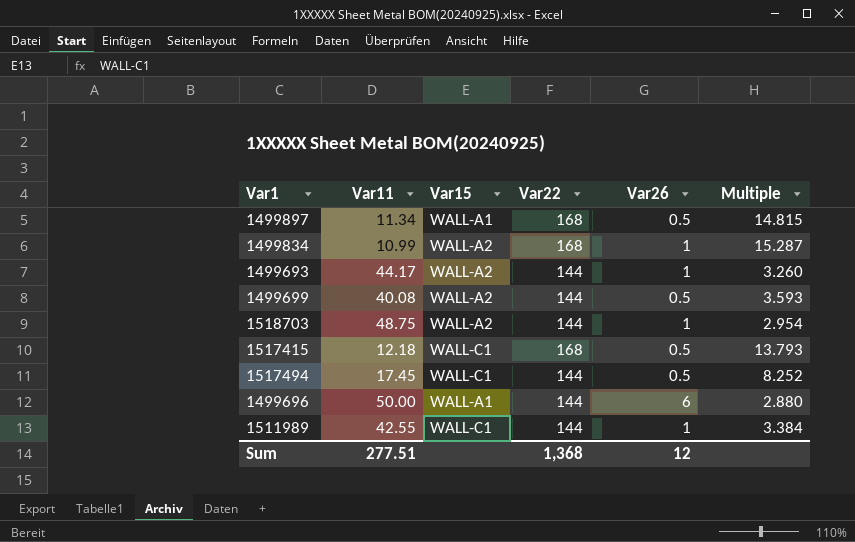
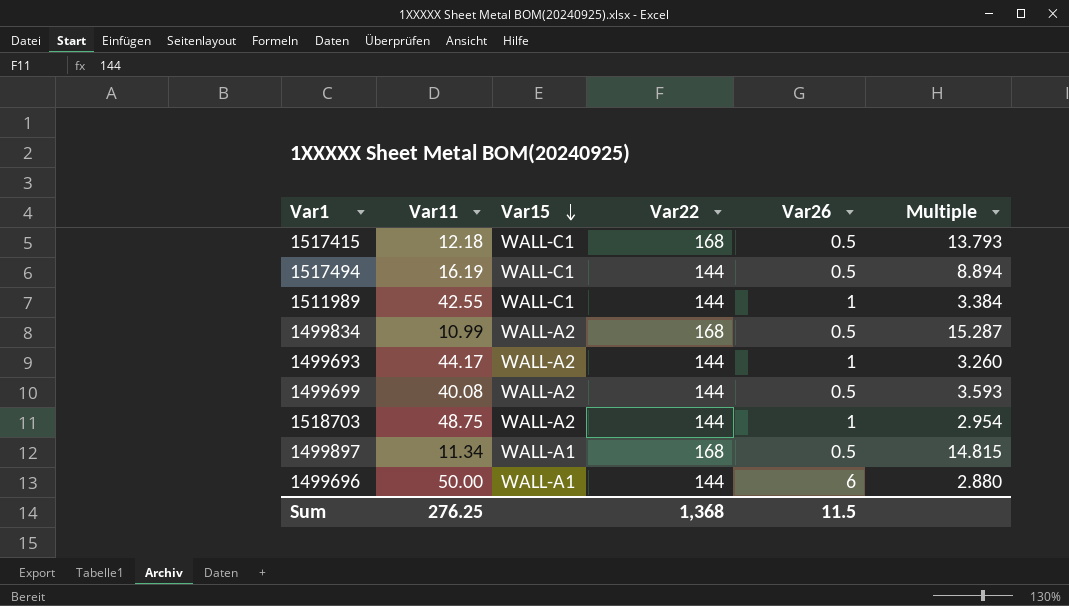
row order: none -> Var15 descending
1517494 | Var11: 17.45 -> 16.19
1517494 | Multiple: 8.252 -> 8.894
1499834 | Var26: 1 -> 0.5
Sum | Var11: 277.51 -> 276.25
Sum | Var26: 12 -> 11.5

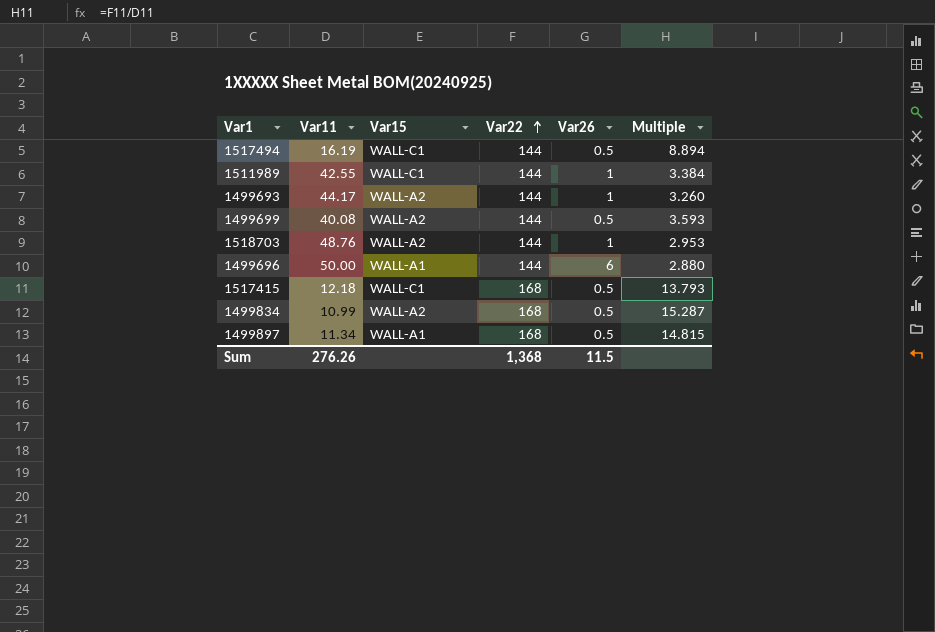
row order: Var15 descending -> Var22 ascending
1518703 | Var11: 48.75 -> 48.76
1518703 | Multiple: 2.954 -> 2.953
Sum | Var11: 276.25 -> 276.26

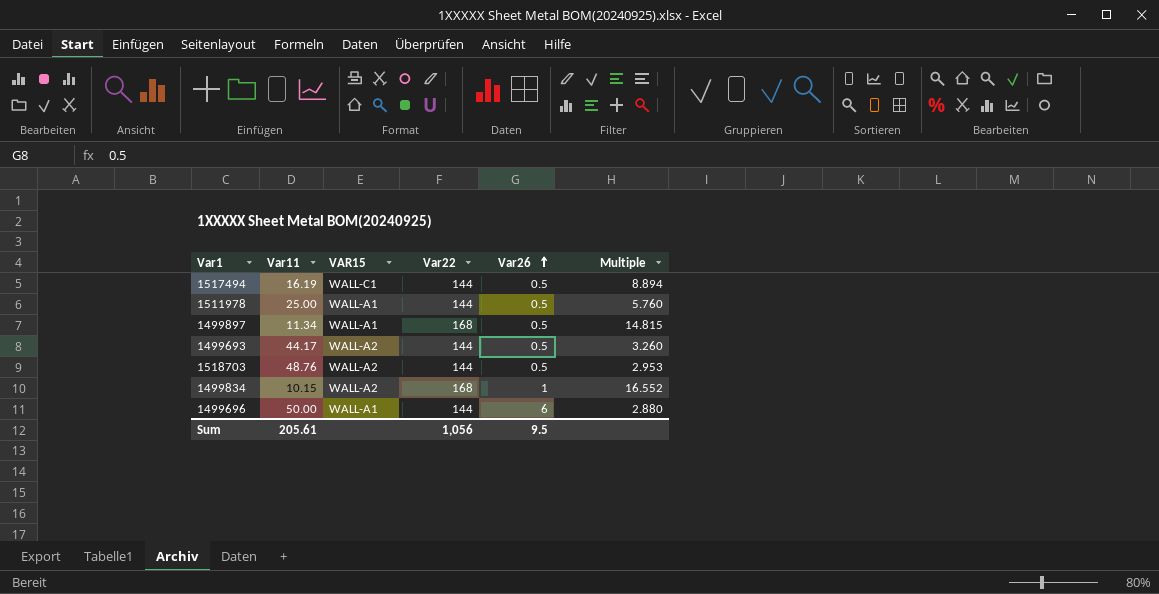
row order: Var22 ascending -> Var26 ascending
column name: Var15 -> VAR15
row 1511989: 42.55 | WALL-C1 | 144 | 1 | 3.384 -> none
row 1499699: 40.08 | WALL-A2 | 144 | 0.5 | 3.593 -> none
row 1517415: 12.18 | WALL-C1 | 168 | 0.5 | 13.793 -> none
row 1511978: none -> 25.00 | WALL-A1 | 144 | 0.5 | 5.760
1499693 | Var26: 1 -> 0.5
1518703 | Var26: 1 -> 0.5
1499834 | Var11: 10.99 -> 10.15
1499834 | Var26: 0.5 -> 1
1499834 | Multiple: 15.287 -> 16.552
Sum | Var11: 276.26 -> 205.61
Sum | Var22: 1,368 -> 1,056
Sum | Var26: 11.5 -> 9.5

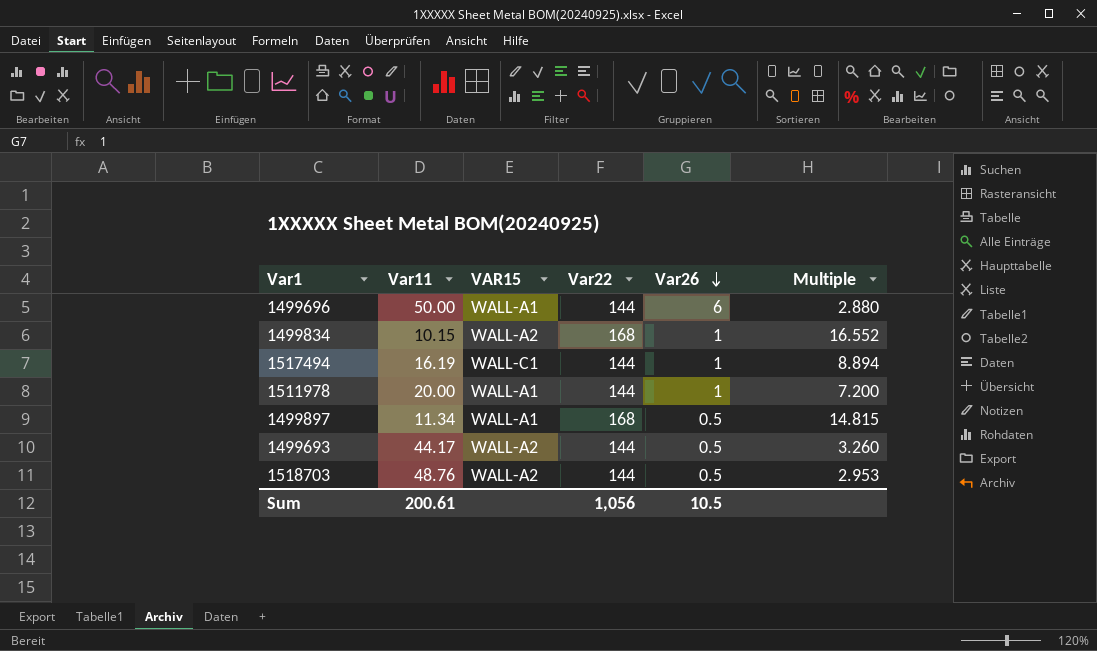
row order: Var26 ascending -> Var26 descending
1517494 | Var26: 0.5 -> 1
1511978 | Var11: 25.00 -> 20.00
1511978 | Var26: 0.5 -> 1
1511978 | Multiple: 5.760 -> 7.200
Sum | Var11: 205.61 -> 200.61
Sum | Var26: 9.5 -> 10.5

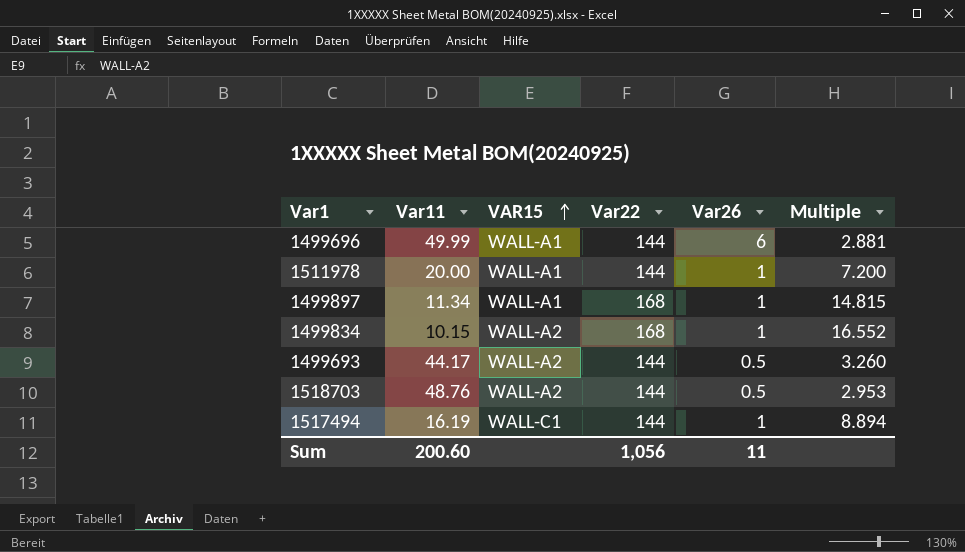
row order: Var26 descending -> VAR15 ascending
1499696 | Var11: 50.00 -> 49.99
1499696 | Multiple: 2.880 -> 2.881
1499897 | Var26: 0.5 -> 1
Sum | Var11: 200.61 -> 200.60
Sum | Var26: 10.5 -> 11

